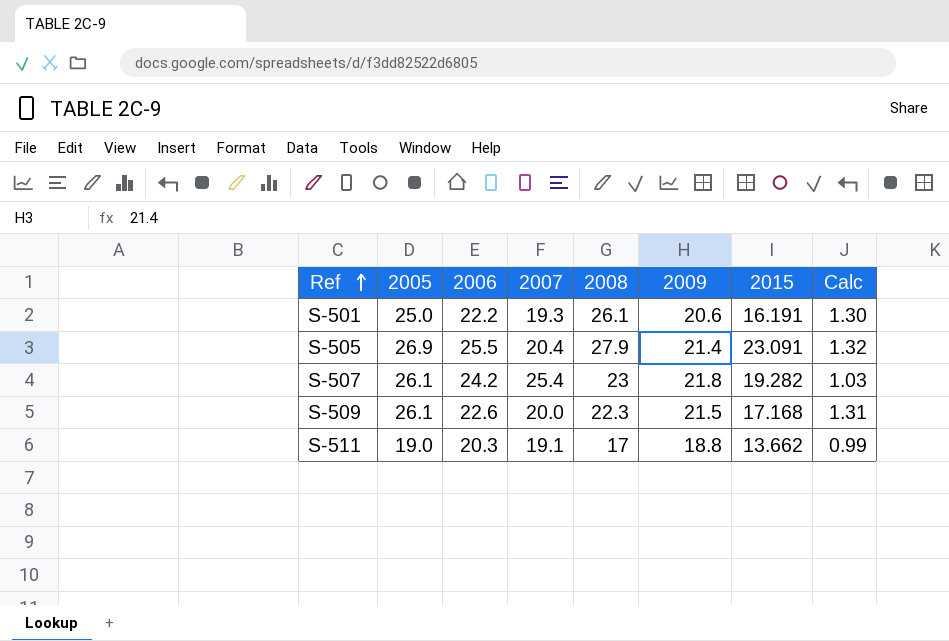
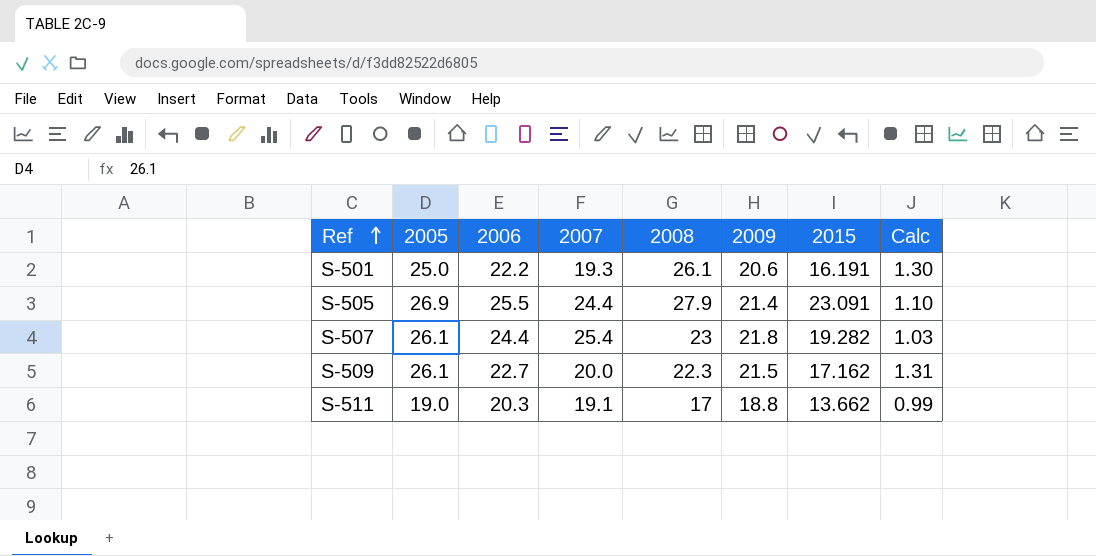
S-505 | 2007: 20.4 -> 24.4
S-505 | Calc: 1.32 -> 1.10
S-507 | 2006: 24.2 -> 24.4
S-509 | 2006: 22.6 -> 22.7
S-509 | 2015: 17.168 -> 17.162

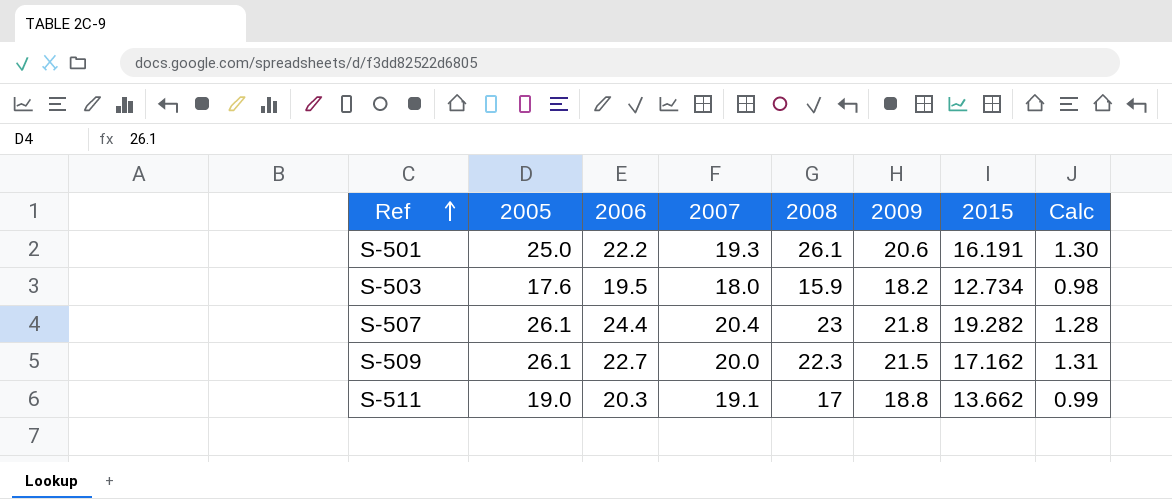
row S-505: 26.9 | 25.5 | 24.4 | 27.9 | 21.4 | 23.091 | 1.10 -> none
row S-503: none -> 17.6 | 19.5 | 18.0 | 15.9 | 18.2 | 12.734 | 0.98
S-507 | 2007: 25.4 -> 20.4
S-507 | Calc: 1.03 -> 1.28

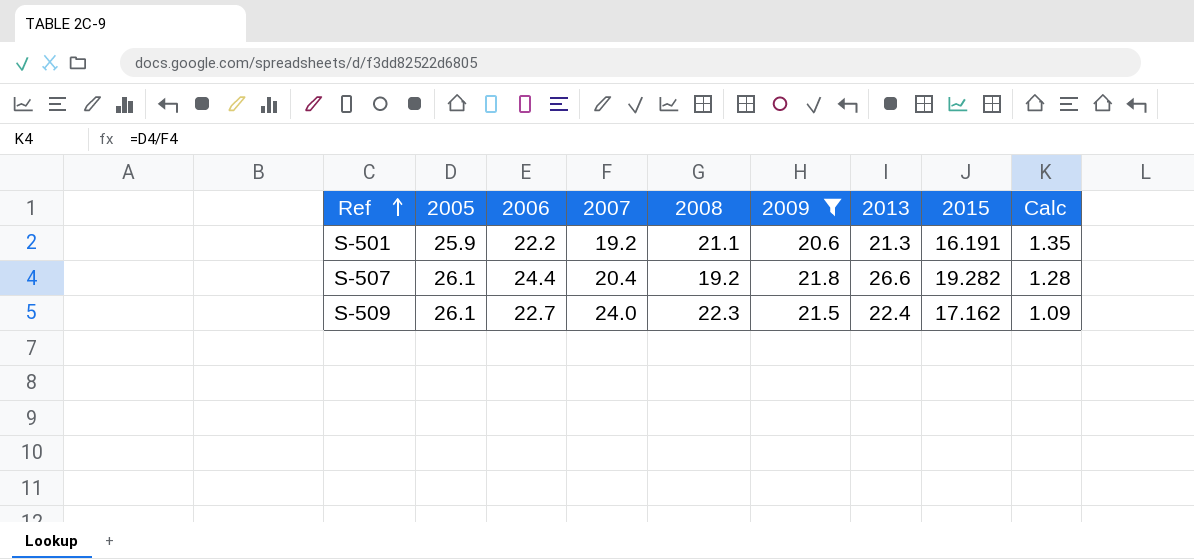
filter: none -> 2009 >= 20.6
column 2013 | position: none -> 7
S-501 | 2005: 25.0 -> 25.9
S-501 | 2007: 19.3 -> 19.2
S-501 | 2008: 26.1 -> 21.1
S-501 | Calc: 1.30 -> 1.35
S-507 | 2008: 23 -> 19.2
S-509 | 2007: 20.0 -> 24.0
S-509 | Calc: 1.31 -> 1.09

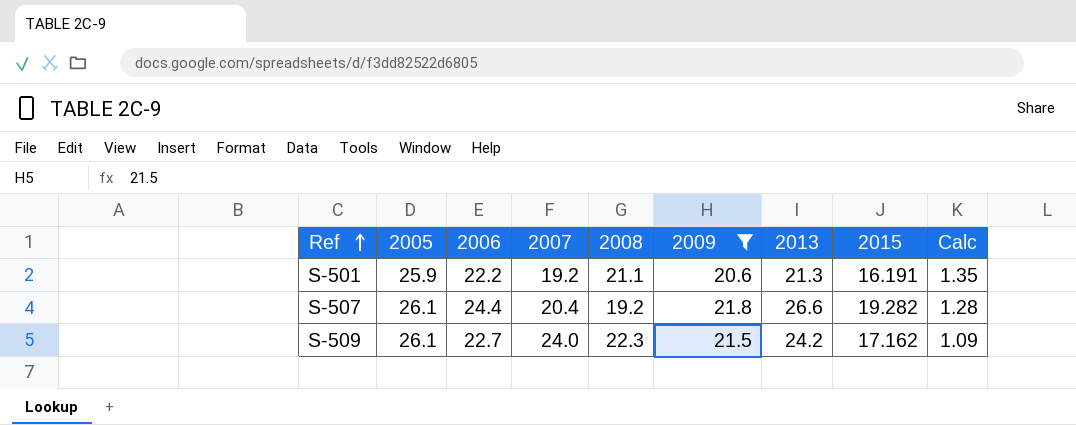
S-509 | 2013: 22.4 -> 24.2

